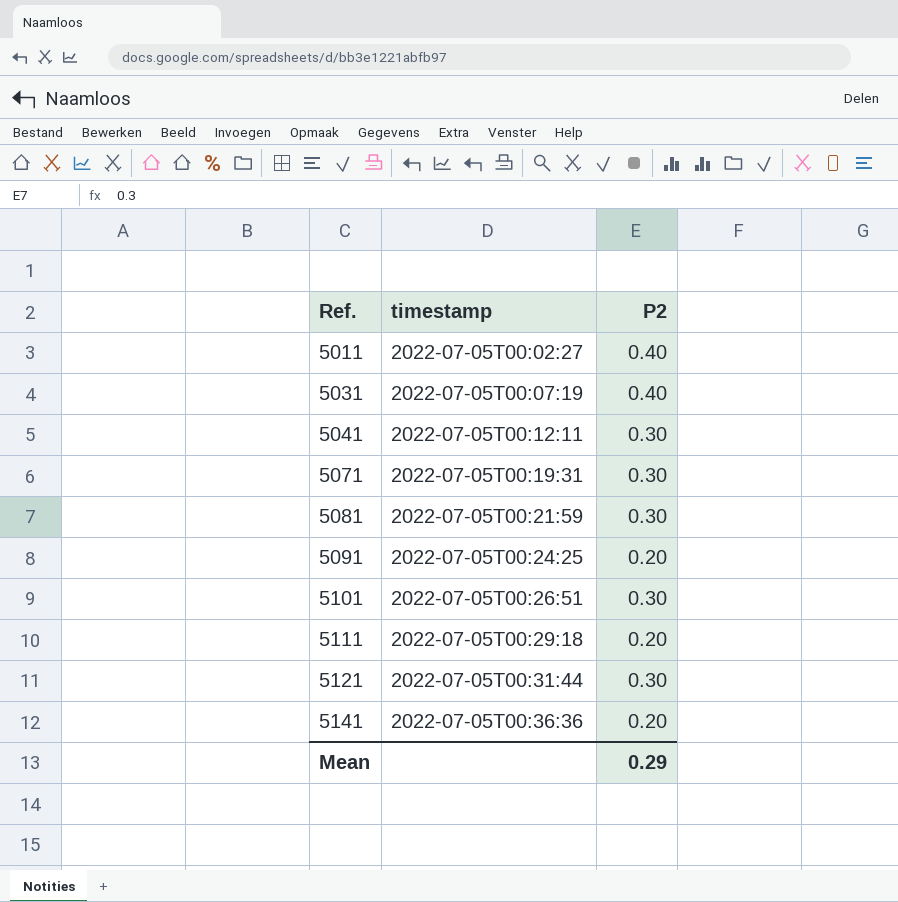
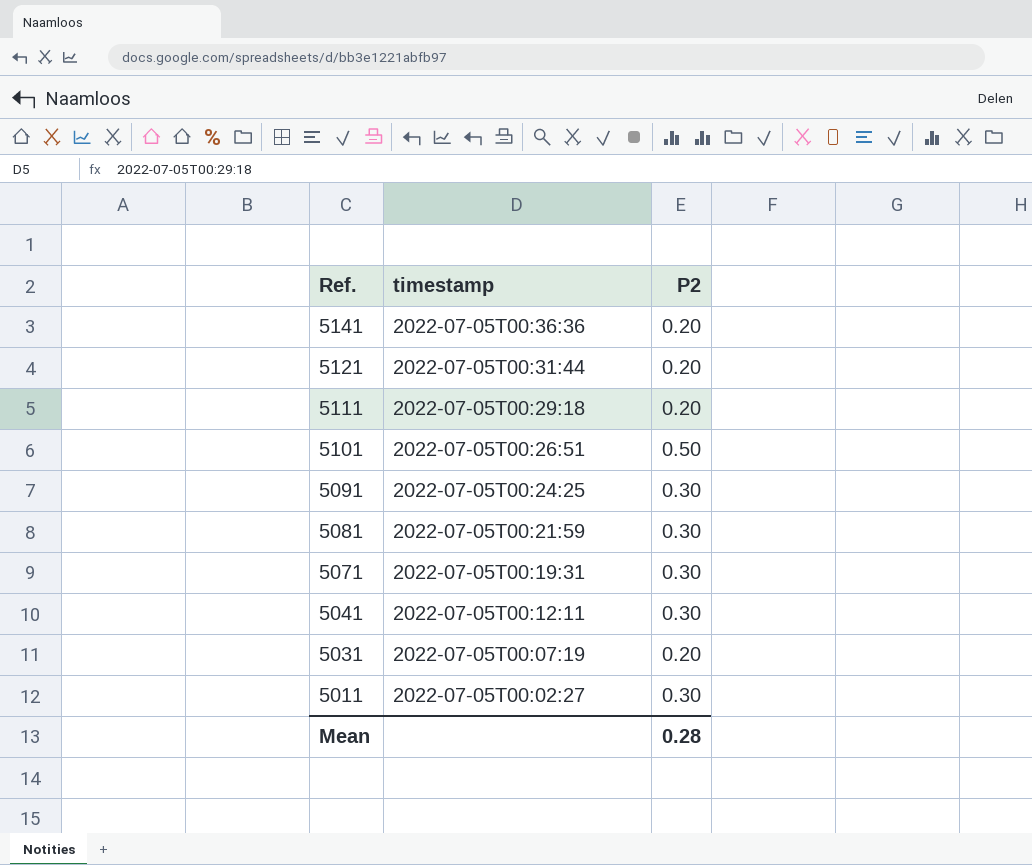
row order: Ref. ascending -> Ref. descending
5121 | P2: 0.30 -> 0.20
5101 | P2: 0.30 -> 0.50
5091 | P2: 0.20 -> 0.30
5031 | P2: 0.40 -> 0.20
5011 | P2: 0.40 -> 0.30
Mean | P2: 0.29 -> 0.28

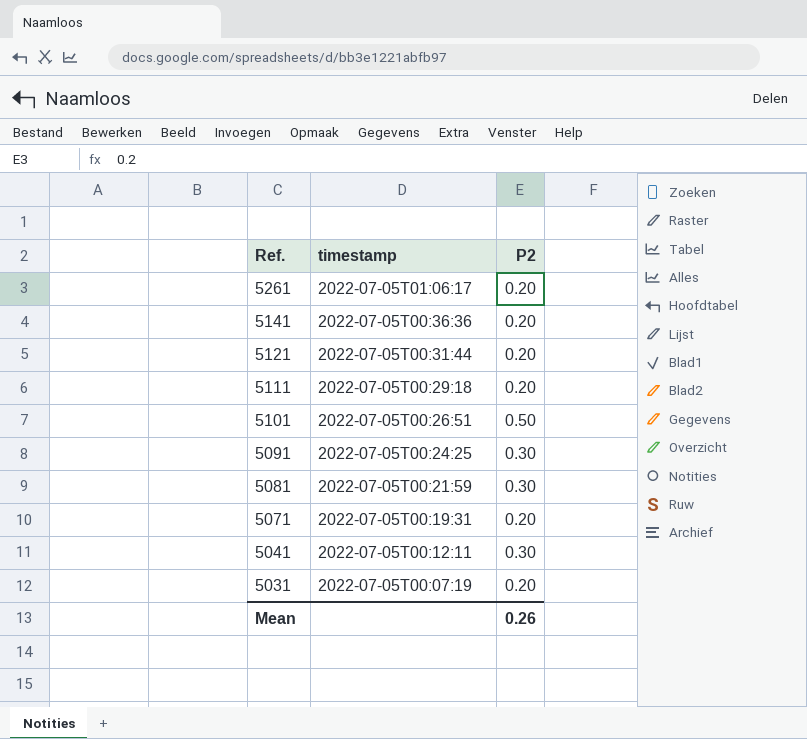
row 5011: 2022-07-05T00:02:27 | 0.30 -> none
row 5261: none -> 2022-07-05T01:06:17 | 0.20
5071 | P2: 0.30 -> 0.20
Mean | P2: 0.28 -> 0.26

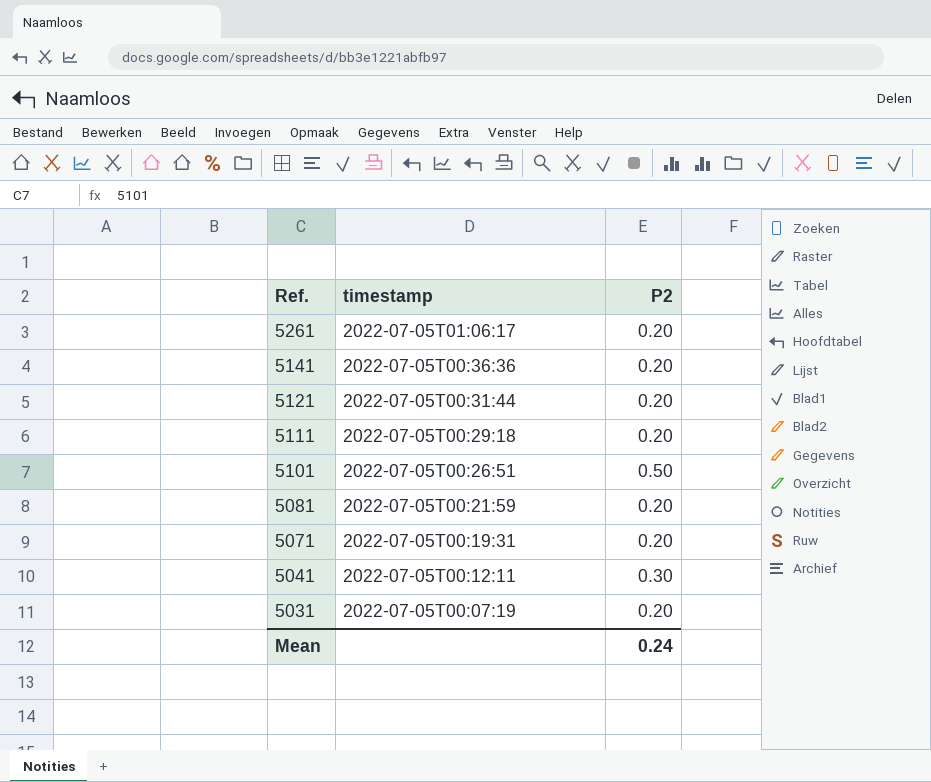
row 5091: 2022-07-05T00:24:25 | 0.30 -> none
5081 | P2: 0.30 -> 0.20
Mean | P2: 0.26 -> 0.24

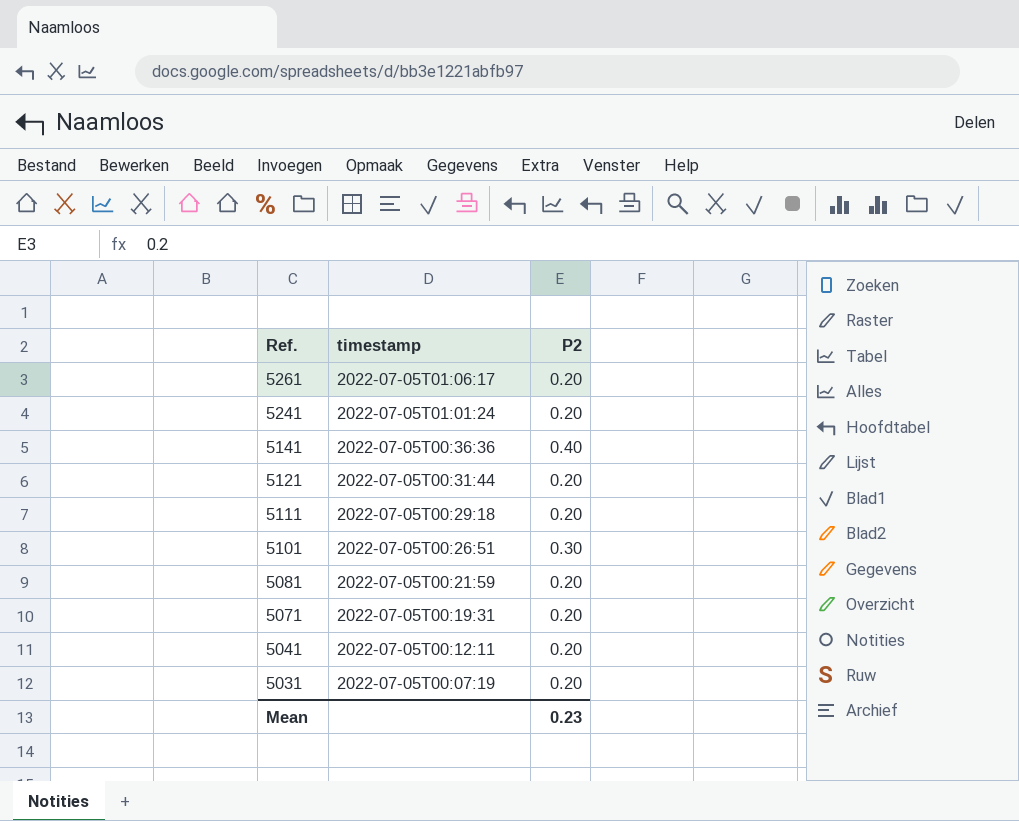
row 5241: none -> 2022-07-05T01:01:24 | 0.20
5141 | P2: 0.20 -> 0.40
5101 | P2: 0.50 -> 0.30
5041 | P2: 0.30 -> 0.20
Mean | P2: 0.24 -> 0.23

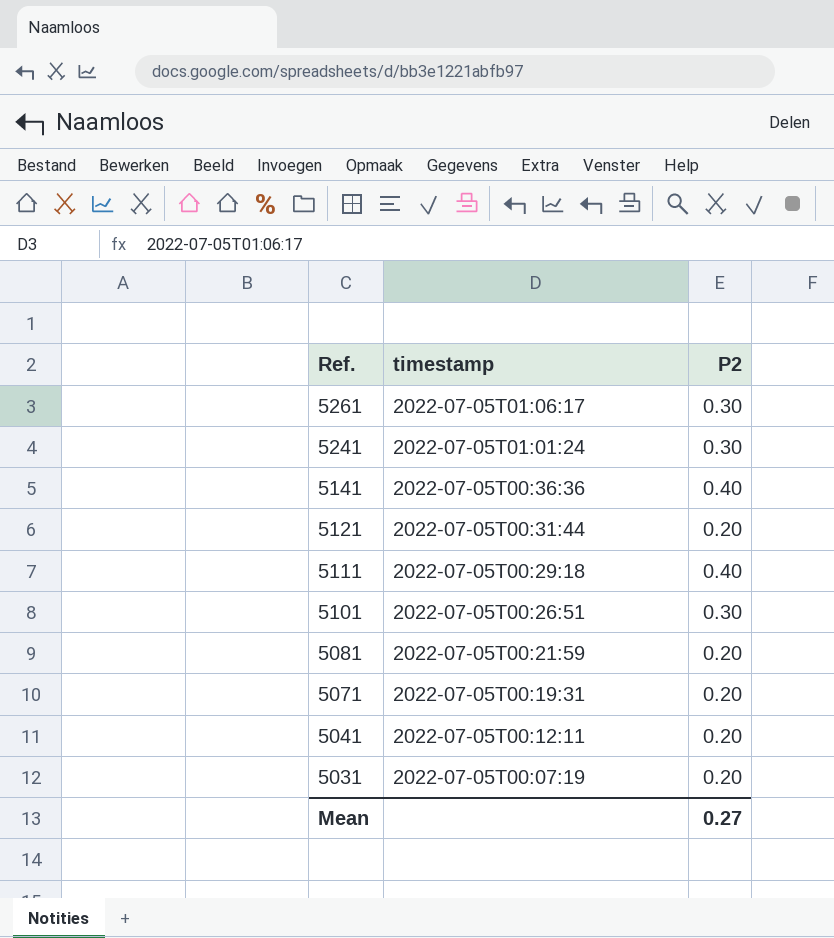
5261 | P2: 0.20 -> 0.30
5241 | P2: 0.20 -> 0.30
5111 | P2: 0.20 -> 0.40
Mean | P2: 0.23 -> 0.27

